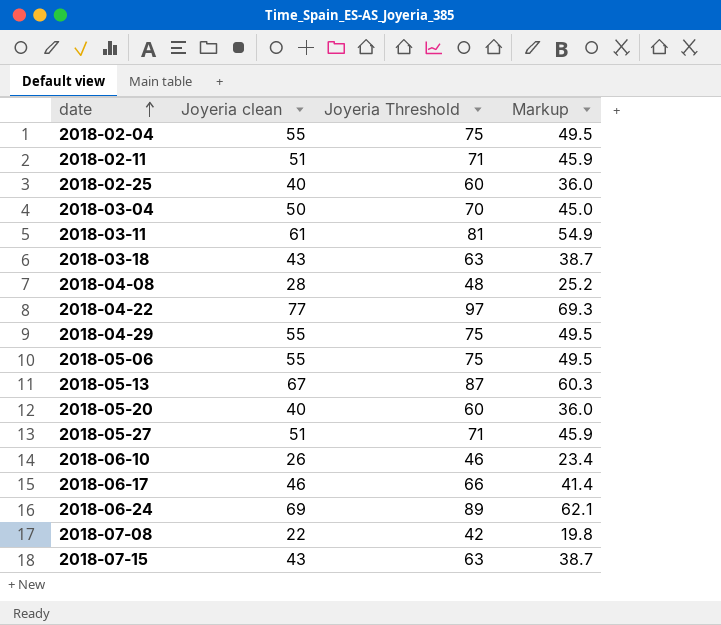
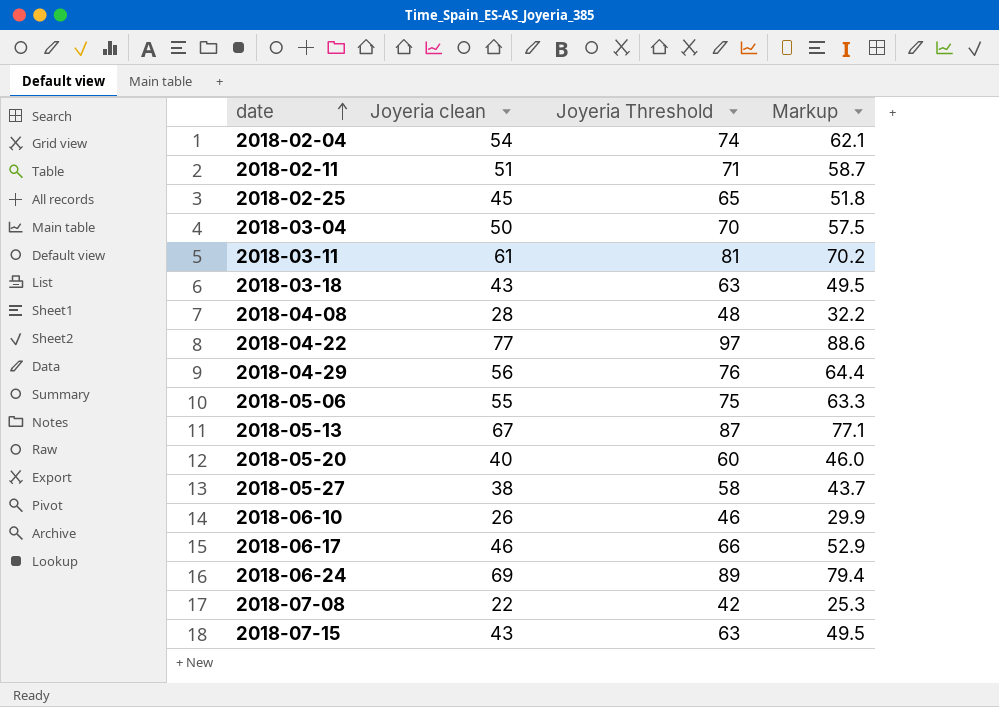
column Markup | formula: [Joyeria clean] * 0.9 -> [Joyeria clean] * 1.15
2018-02-04 | Joyeria clean: 55 -> 54
2018-02-04 | Joyeria Threshold: 75 -> 74
2018-02-25 | Joyeria clean: 40 -> 45
2018-02-25 | Joyeria Threshold: 60 -> 65
2018-04-29 | Joyeria clean: 55 -> 56
2018-04-29 | Joyeria Threshold: 75 -> 76
2018-05-27 | Joyeria clean: 51 -> 38
2018-05-27 | Joyeria Threshold: 71 -> 58

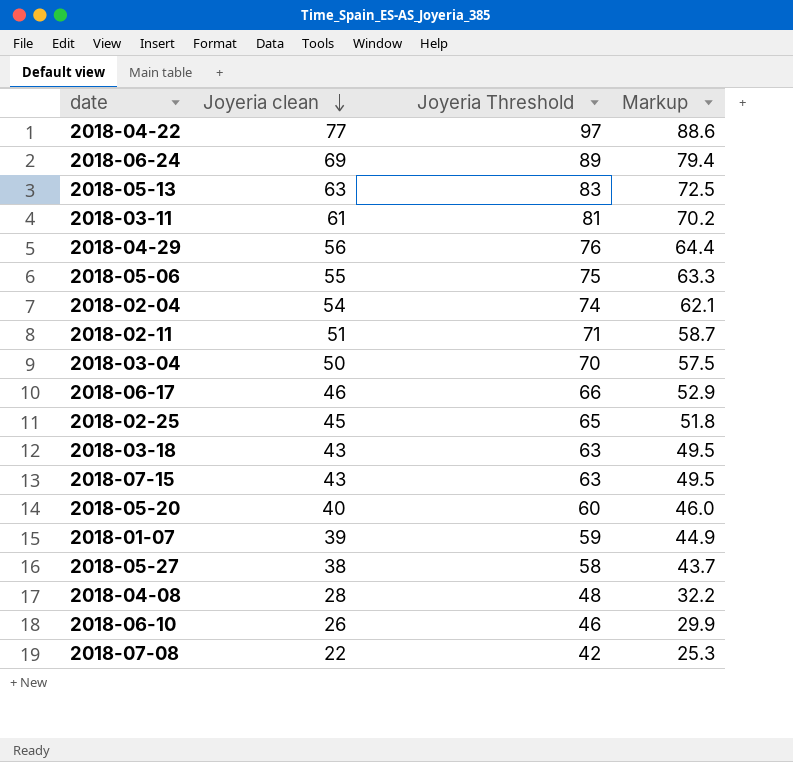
row order: date ascending -> Joyeria clean descending
2018-05-13 | Joyeria clean: 67 -> 63
2018-05-13 | Joyeria Threshold: 87 -> 83
2018-05-13 | Markup: 77.1 -> 72.5
row 2018-01-07: none -> 39 | 59 | 44.9

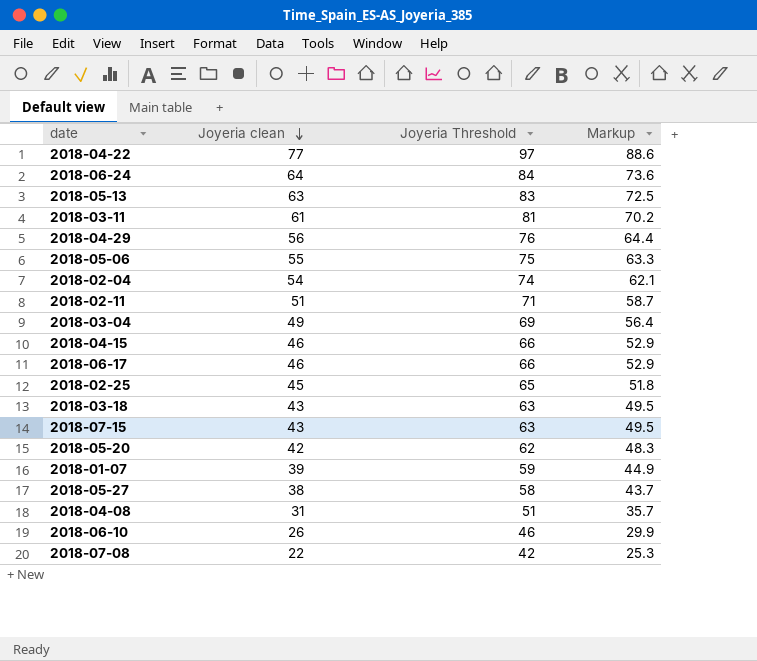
2018-06-24 | Joyeria clean: 69 -> 64
2018-06-24 | Joyeria Threshold: 89 -> 84
2018-06-24 | Markup: 79.4 -> 73.6
2018-03-04 | Joyeria clean: 50 -> 49
2018-03-04 | Joyeria Threshold: 70 -> 69
2018-03-04 | Markup: 57.5 -> 56.4
row 2018-04-15: none -> 46 | 66 | 52.9
2018-05-20 | Joyeria clean: 40 -> 42
2018-05-20 | Joyeria Threshold: 60 -> 62
2018-05-20 | Markup: 46.0 -> 48.3
2018-04-08 | Joyeria clean: 28 -> 31
2018-04-08 | Joyeria Threshold: 48 -> 51
2018-04-08 | Markup: 32.2 -> 35.7

